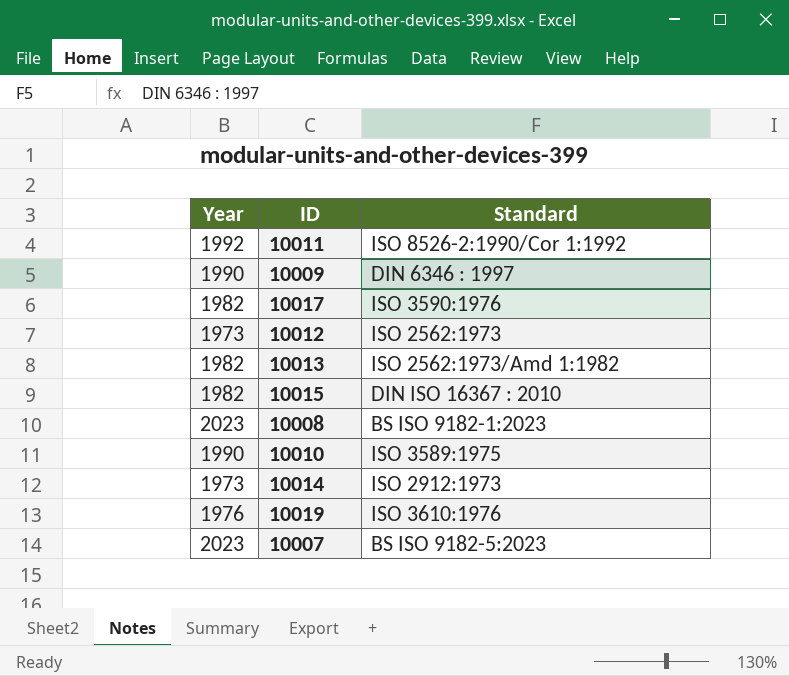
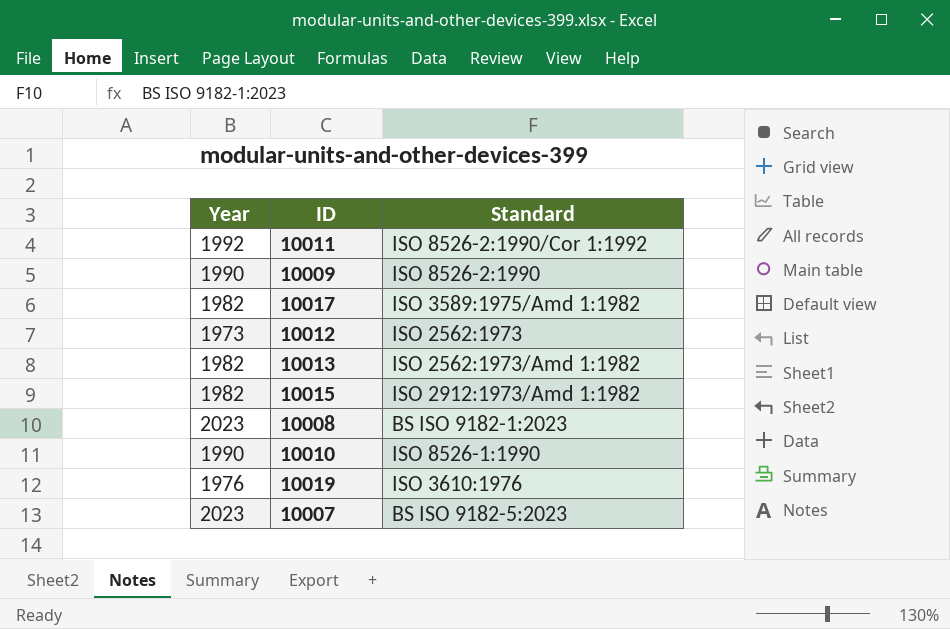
row 10014: 1973 | ISO 2912:1973 -> none
10009 | Standard: DIN 6346 : 1997 -> ISO 8526-2:1990
10017 | Standard: ISO 3590:1976 -> ISO 3589:1975/Amd 1:1982
10015 | Standard: DIN ISO 16367 : 2010 -> ISO 2912:1973/Amd 1:1982
10010 | Standard: ISO 3589:1975 -> ISO 8526-1:1990

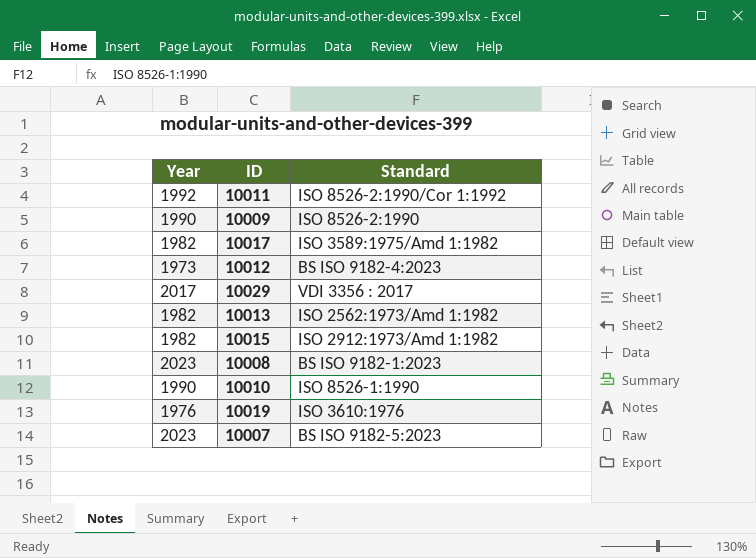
10012 | Standard: ISO 2562:1973 -> BS ISO 9182-4:2023
row 10029: none -> 2017 | VDI 3356 : 2017

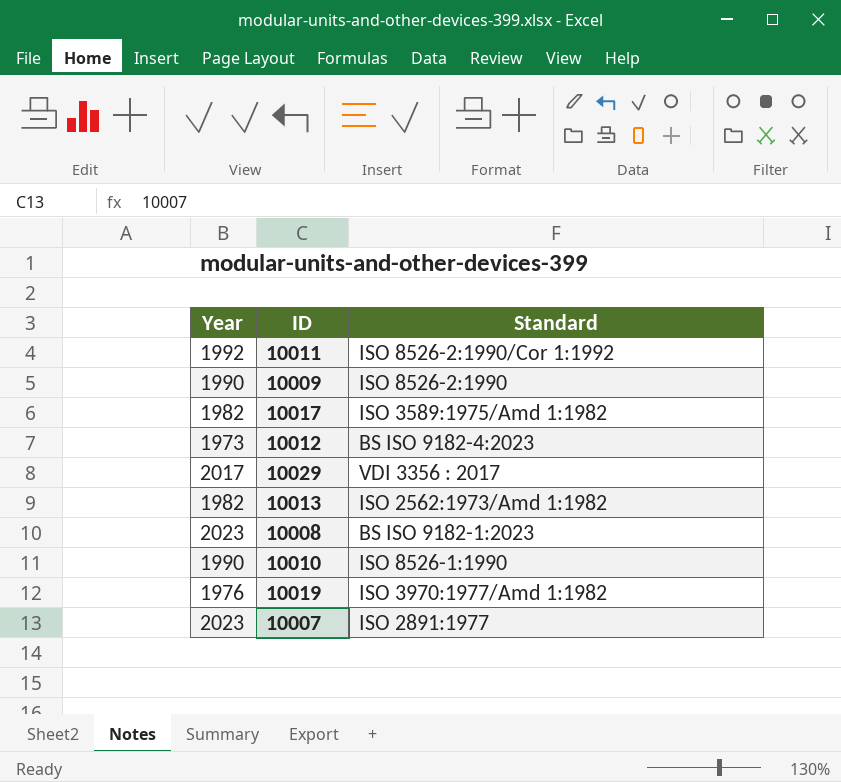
row 10015: 1982 | ISO 2912:1973/Amd 1:1982 -> none
10019 | Standard: ISO 3610:1976 -> ISO 3970:1977/Amd 1:1982
10007 | Standard: BS ISO 9182-5:2023 -> ISO 2891:1977

